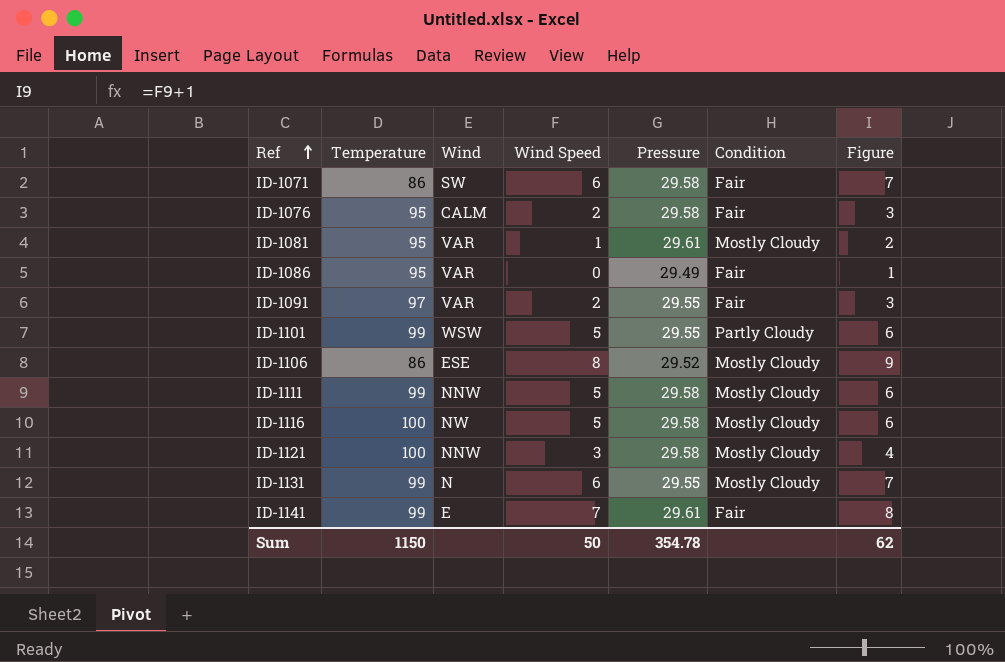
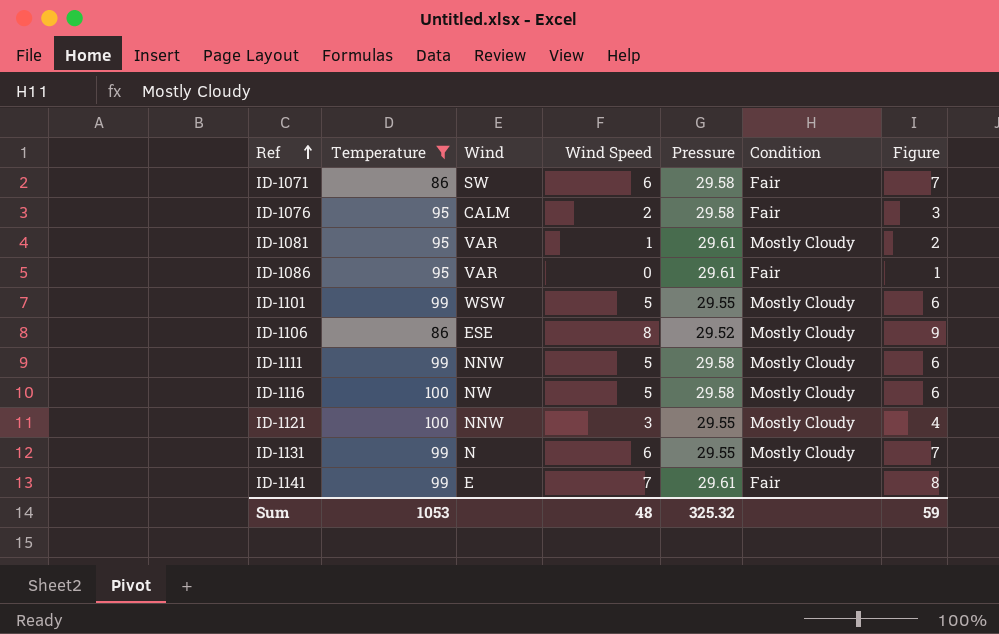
filter: none -> Temperature != 97
ID-1086 | Pressure: 29.49 -> 29.61
ID-1101 | Condition: Partly Cloudy -> Mostly Cloudy
ID-1121 | Pressure: 29.58 -> 29.55
Sum | Temperature: 1150 -> 1053
Sum | Wind Speed: 50 -> 48
Sum | Pressure: 354.78 -> 325.32
Sum | Figure: 62 -> 59

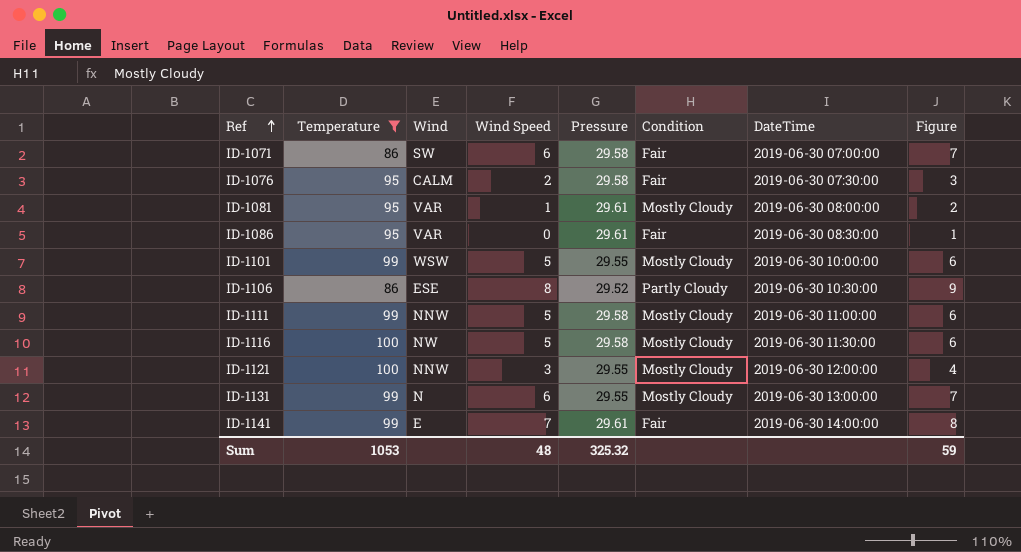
column DateTime | position: none -> 7
ID-1106 | Condition: Mostly Cloudy -> Partly Cloudy

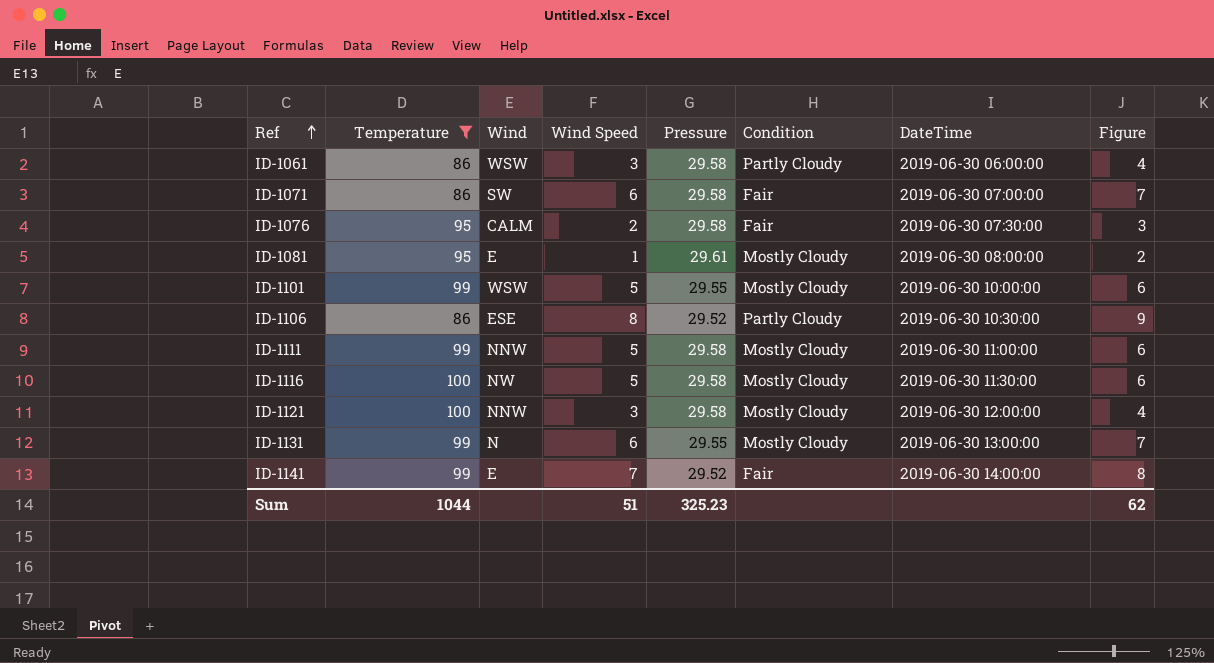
row ID-1086: 95 | VAR | 0 | 29.61 | Fair | 2019-06-30 08:30:00 | 1 -> none
row ID-1061: none -> 86 | WSW | 3 | 29.58 | Partly Cloudy | 2019-06-30 06:00:00 | 4
ID-1081 | Wind: VAR -> E
ID-1121 | Pressure: 29.55 -> 29.58
ID-1141 | Pressure: 29.61 -> 29.52
Sum | Temperature: 1053 -> 1044
Sum | Wind Speed: 48 -> 51
Sum | Pressure: 325.32 -> 325.23
Sum | Figure: 59 -> 62

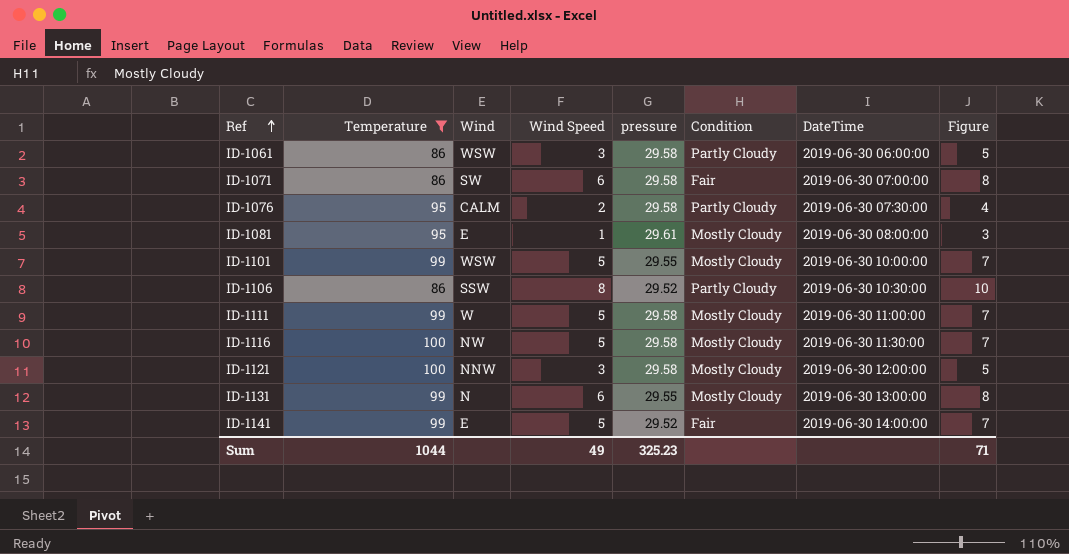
column name: Pressure -> pressure
column Figure | formula: [Wind Speed] + 1 -> [Wind Speed] + 2
ID-1076 | Condition: Fair -> Partly Cloudy
ID-1106 | Wind: ESE -> SSW
ID-1111 | Wind: NNW -> W
ID-1141 | Wind Speed: 7 -> 5
Sum | Wind Speed: 51 -> 49
Sum | Figure: 62 -> 71

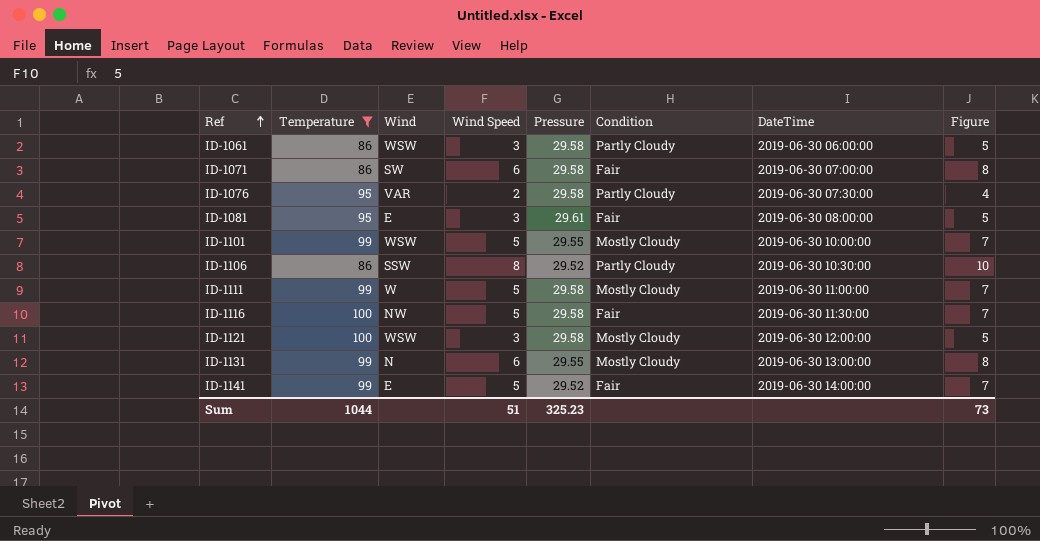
column name: pressure -> Pressure
ID-1076 | Wind: CALM -> VAR
ID-1081 | Wind Speed: 1 -> 3
ID-1081 | Condition: Mostly Cloudy -> Fair
ID-1081 | Figure: 3 -> 5
ID-1116 | Condition: Mostly Cloudy -> Fair
ID-1121 | Wind: NNW -> WSW
Sum | Wind Speed: 49 -> 51
Sum | Figure: 71 -> 73

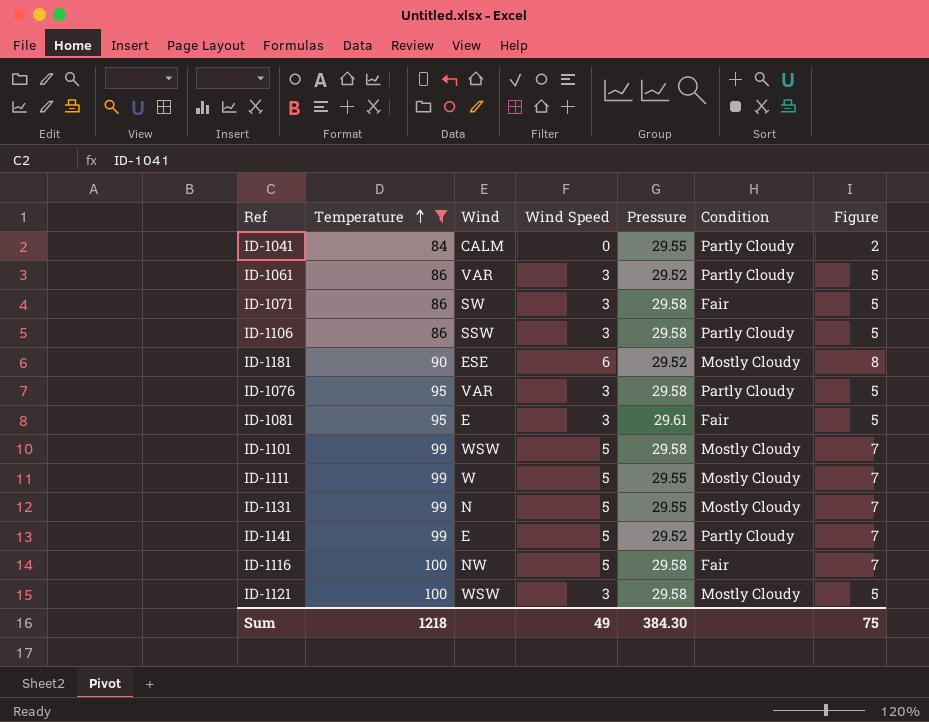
row order: Ref ascending -> Temperature ascending
column DateTime | position: 7 -> none
row ID-1041: none -> 84 | CALM | 0 | 29.55 | Partly Cloudy | 2
ID-1061 | Wind: WSW -> VAR
ID-1061 | Pressure: 29.58 -> 29.52
ID-1071 | Wind Speed: 6 -> 3
ID-1071 | Figure: 8 -> 5
ID-1106 | Wind Speed: 8 -> 3
ID-1106 | Pressure: 29.52 -> 29.58
ID-1106 | Figure: 10 -> 5
row ID-1181: none -> 90 | ESE | 6 | 29.52 | Mostly Cloudy | 8
ID-1076 | Wind Speed: 2 -> 3
ID-1076 | Figure: 4 -> 5
ID-1101 | Pressure: 29.55 -> 29.58
ID-1111 | Pressure: 29.58 -> 29.55
ID-1131 | Wind Speed: 6 -> 5
ID-1131 | Figure: 8 -> 7
ID-1141 | Condition: Fair -> Partly Cloudy
Sum | Temperature: 1044 -> 1218
Sum | Wind Speed: 51 -> 49
Sum | Pressure: 325.23 -> 384.30
Sum | Figure: 73 -> 75

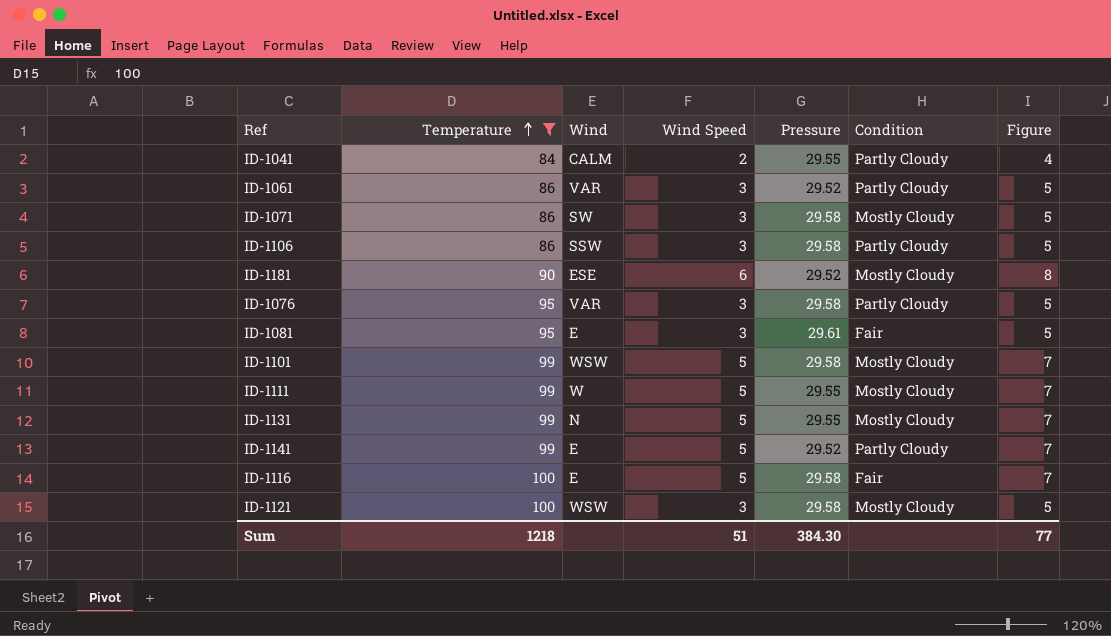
ID-1041 | Wind Speed: 0 -> 2
ID-1041 | Figure: 2 -> 4
ID-1071 | Condition: Fair -> Mostly Cloudy
ID-1116 | Wind: NW -> E
Sum | Wind Speed: 49 -> 51
Sum | Figure: 75 -> 77

